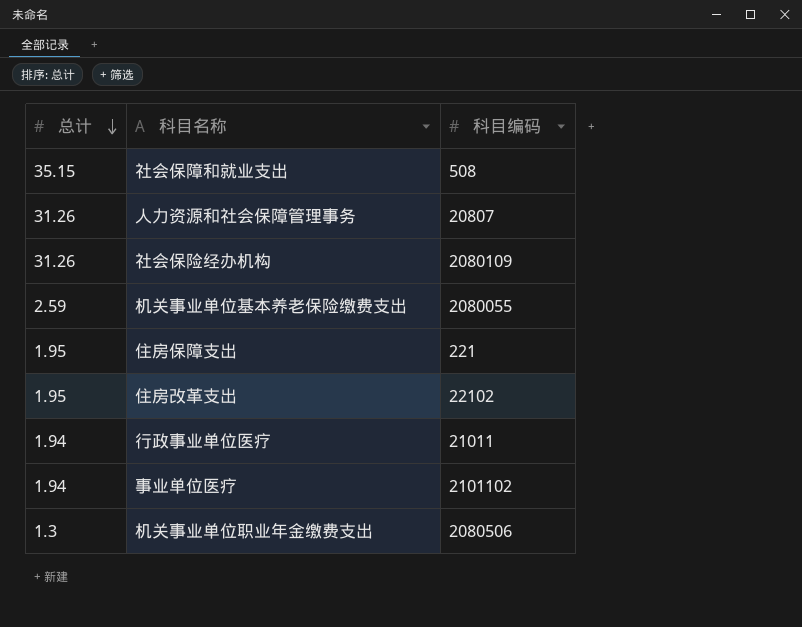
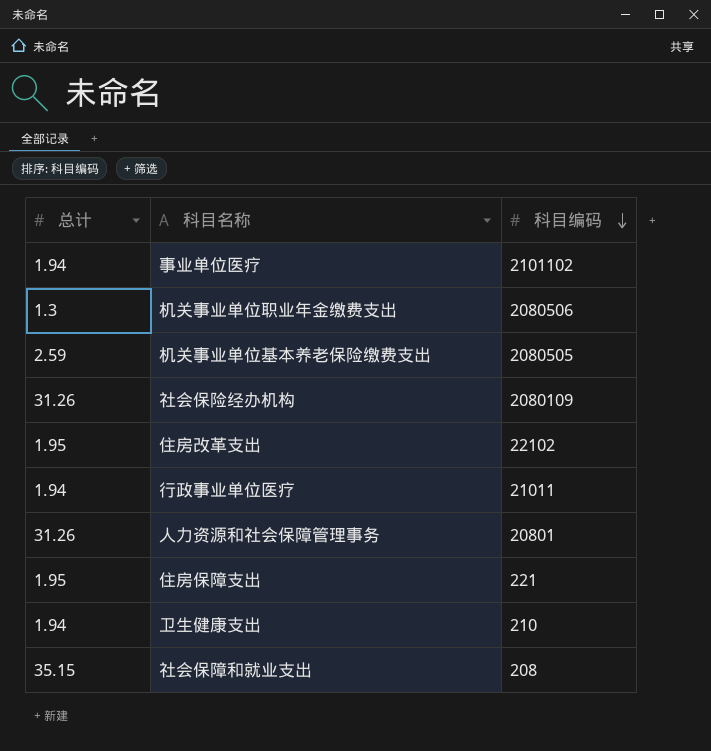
row order: 总计 descending -> 科目编码 descending
机关事业单位基本养老保险缴费支出 | 科目编码: 2080055 -> 2080505
人力资源和社会保障管理事务 | 科目编码: 20807 -> 20801
row 卫生健康支出: none -> 1.94 | 210
社会保障和就业支出 | 科目编码: 508 -> 208

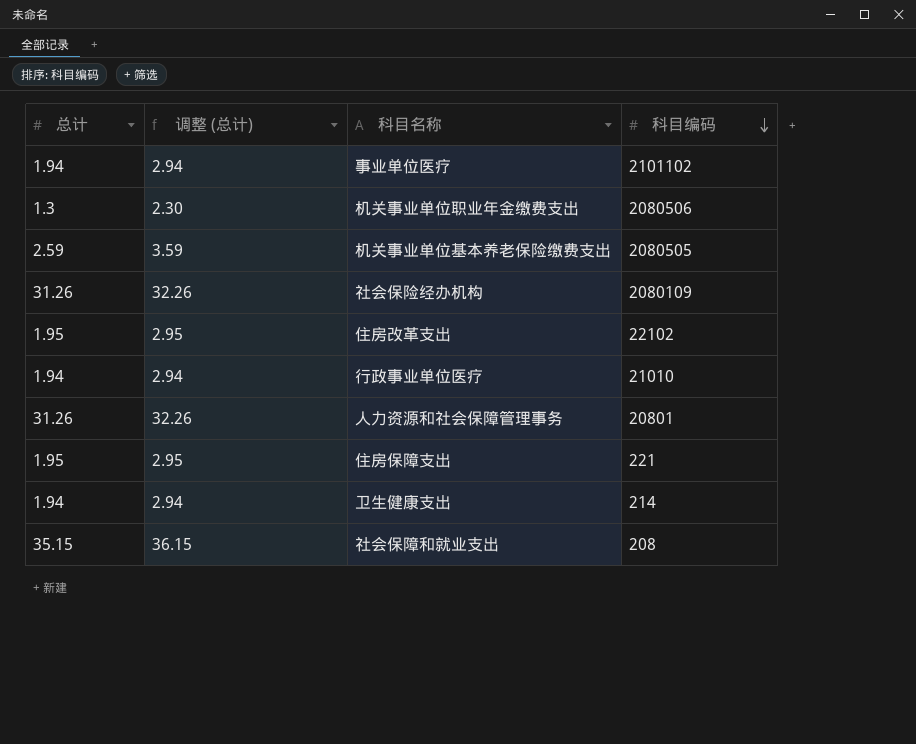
column 调整 (总计) | formula: none -> [总计] + 1
行政事业单位医疗 | 科目编码: 21011 -> 21010
卫生健康支出 | 科目编码: 210 -> 214

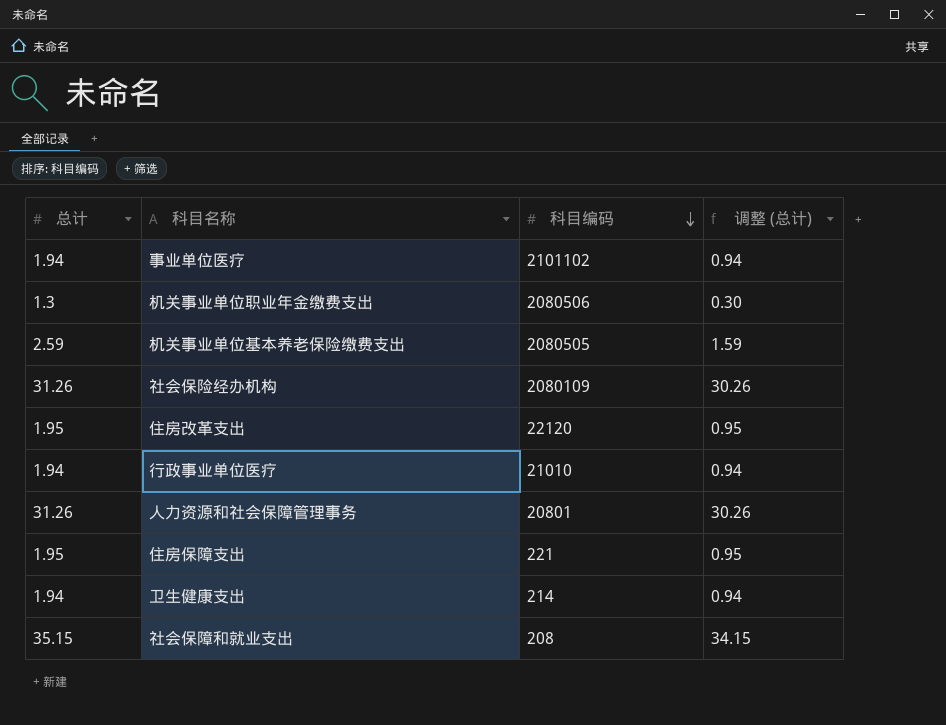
column 调整 (总计) | formula: [总计] + 1 -> [总计] - 1
column 调整 (总计) | position: 2 -> 4
住房改革支出 | 科目编码: 22102 -> 22120

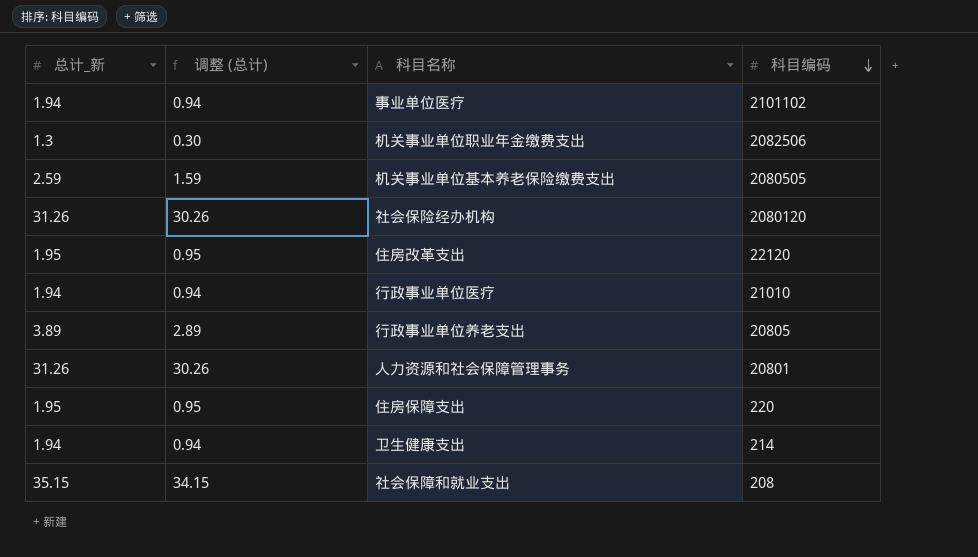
column name: 总计 -> 总计_新
column 调整 (总计) | position: 4 -> 2
机关事业单位职业年金缴费支出 | 科目编码: 2080506 -> 2082506
社会保险经办机构 | 科目编码: 2080109 -> 2080120
row 行政事业单位养老支出: none -> 3.89 | 2.89 | 20805
住房保障支出 | 科目编码: 221 -> 220

